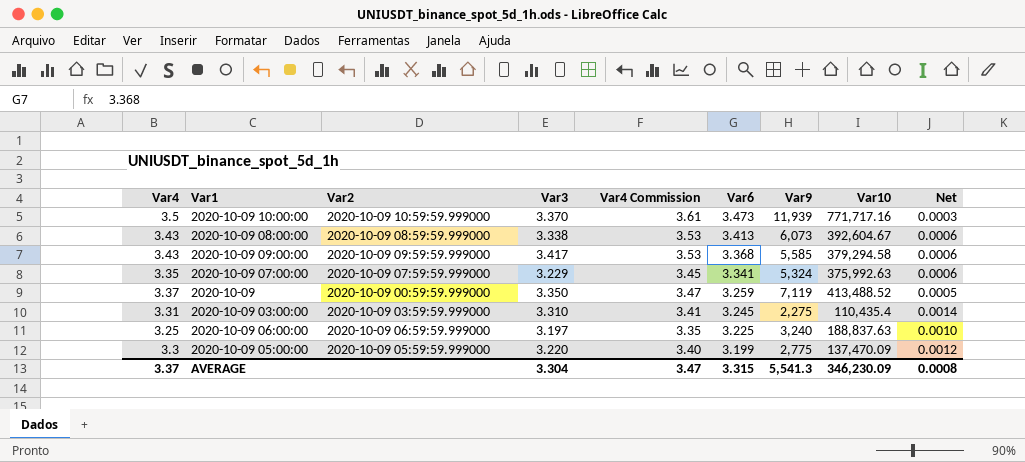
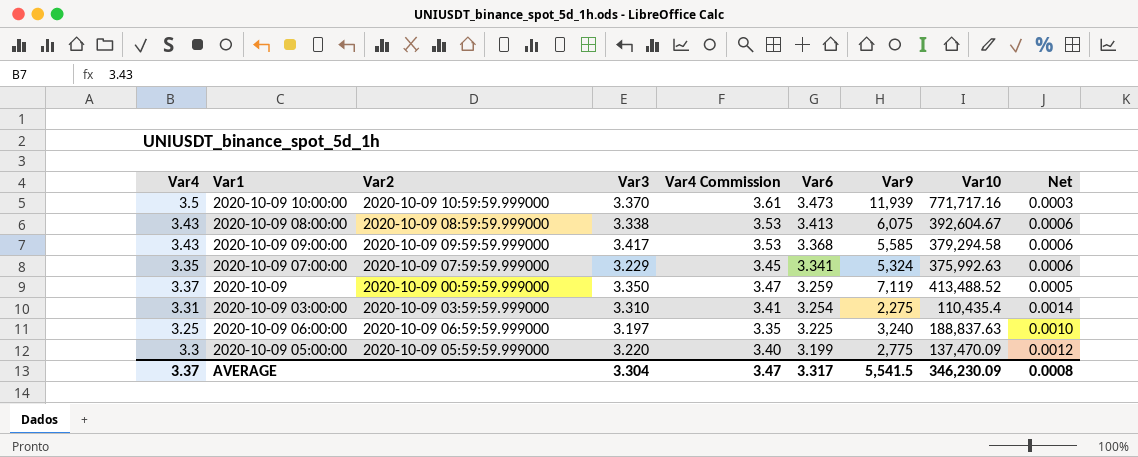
2020-10-09 08:00:00 | Var9: 6,073 -> 6,075
2020-10-09 03:00:00 | Var6: 3.245 -> 3.254
AVERAGE | Var6: 3.315 -> 3.317
AVERAGE | Var9: 5,541.3 -> 5,541.5

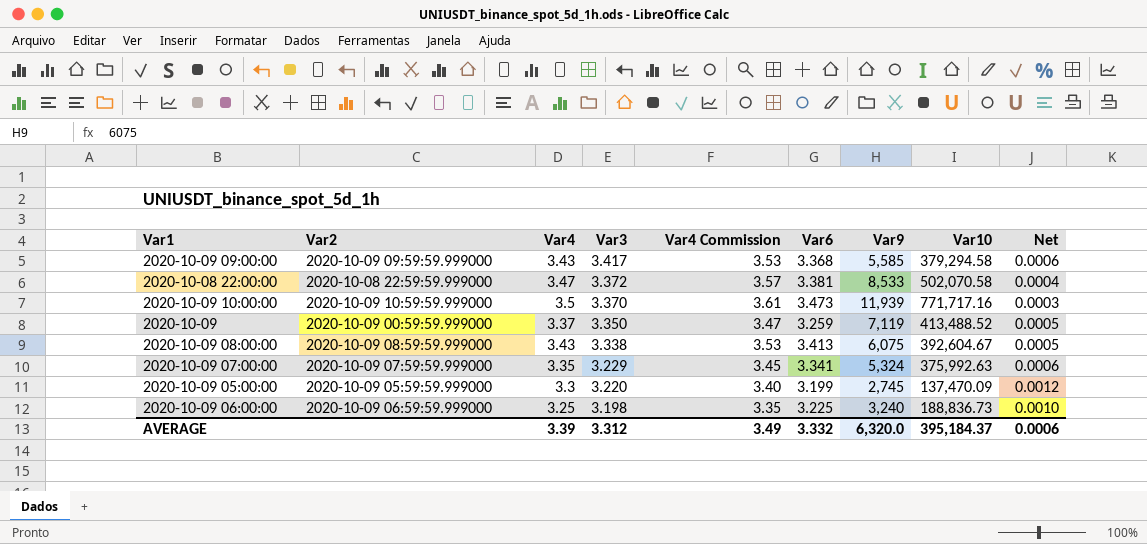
row order: Var6 descending -> Var3 descending
column Var4 | position: 1 -> 3
column Net | formula: [Var6] / [Var9] -> [Var3] / [Var9]
row 2020-10-09 03:00:00: 3.31 | 2020-10-09 03:59:59.999000 | 3.310 | 3.41 | 3.254 | 2,275 | 110,435.4 | 0.0014 -> none
row 2020-10-08 22:00:00: none -> 2020-10-08 22:59:59.999000 | 3.47 | 3.372 | 3.57 | 3.381 | 8,533 | 502,070.58 | 0.0004
2020-10-09 05:00:00 | Var9: 2,775 -> 2,745
2020-10-09 06:00:00 | Var3: 3.197 -> 3.198
2020-10-09 06:00:00 | Var10: 188,837.63 -> 188,836.73
AVERAGE | Var4: 3.37 -> 3.39
AVERAGE | Var3: 3.304 -> 3.312
AVERAGE | Var4 Commission: 3.47 -> 3.49
AVERAGE | Var6: 3.317 -> 3.332
AVERAGE | Var9: 5,541.5 -> 6,320.0
AVERAGE | Var10: 346,230.09 -> 395,184.37
AVERAGE | Net: 0.0008 -> 0.0006

